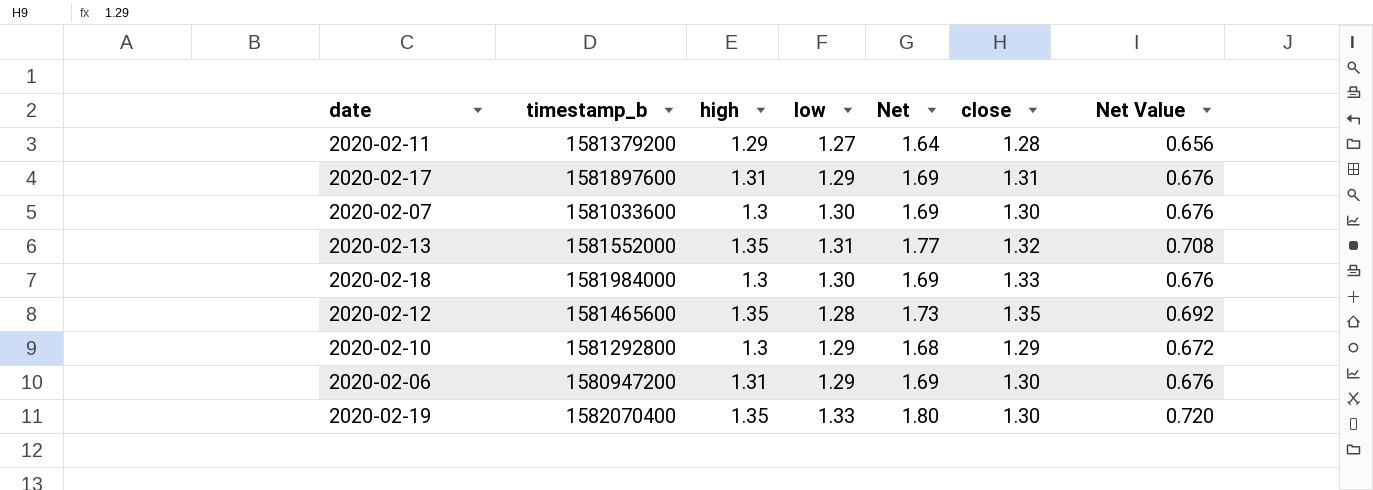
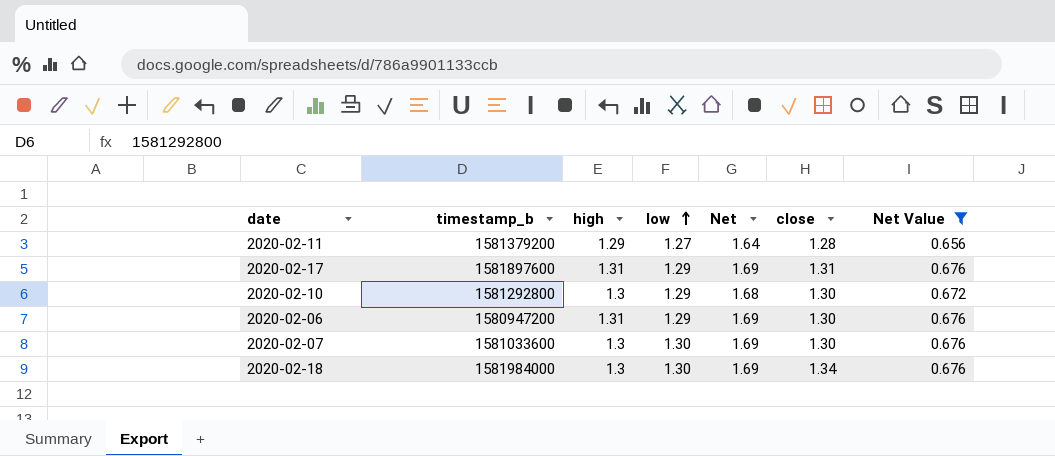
filter: none -> Net Value <= 0.676
row order: none -> low ascending
2020-02-10 | close: 1.29 -> 1.30
2020-02-18 | close: 1.33 -> 1.34

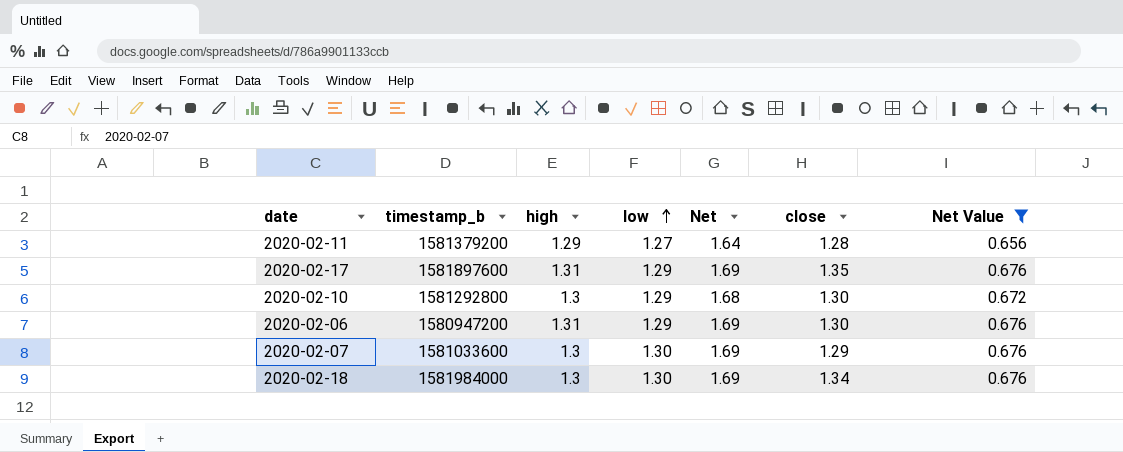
2020-02-17 | close: 1.31 -> 1.35
2020-02-07 | close: 1.30 -> 1.29

